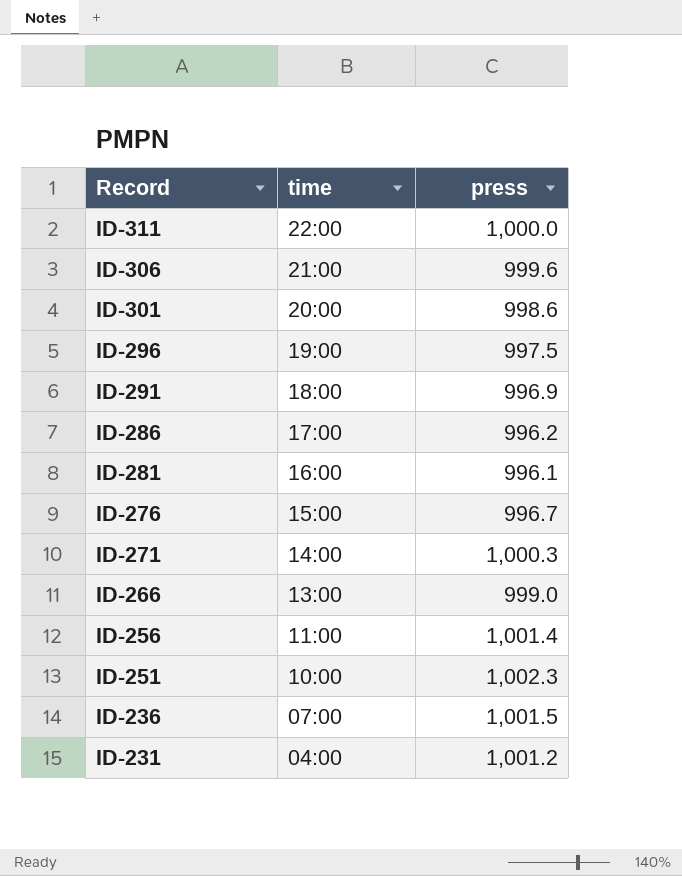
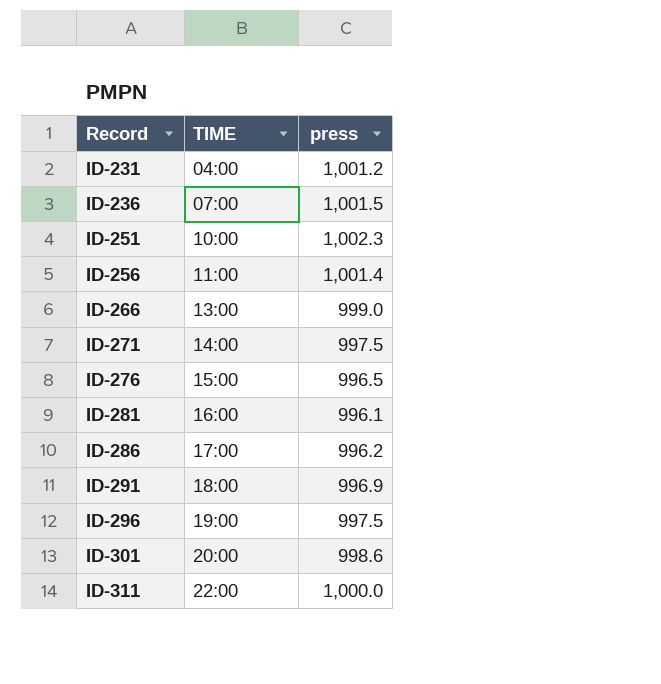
row order: Record descending -> Record ascending
column name: time -> TIME
row ID-306: 21:00 | 999.6 -> none
ID-271 | press: 1,000.3 -> 997.5
ID-276 | press: 996.7 -> 996.5

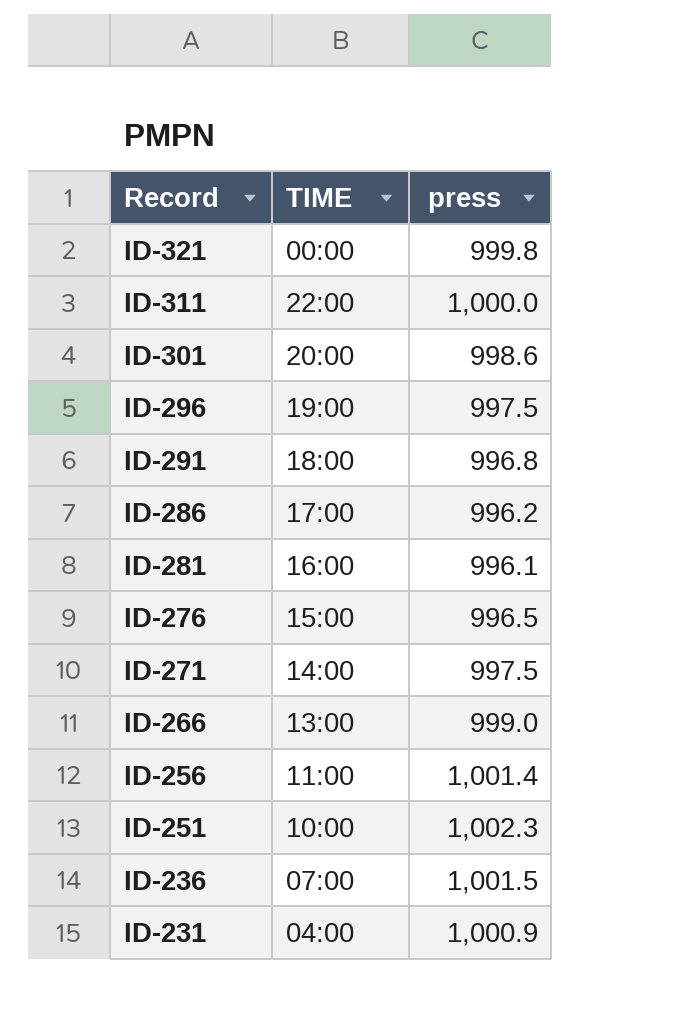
row order: Record ascending -> Record descending
row ID-321: none -> 00:00 | 999.8
ID-291 | press: 996.9 -> 996.8
ID-231 | press: 1,001.2 -> 1,000.9

